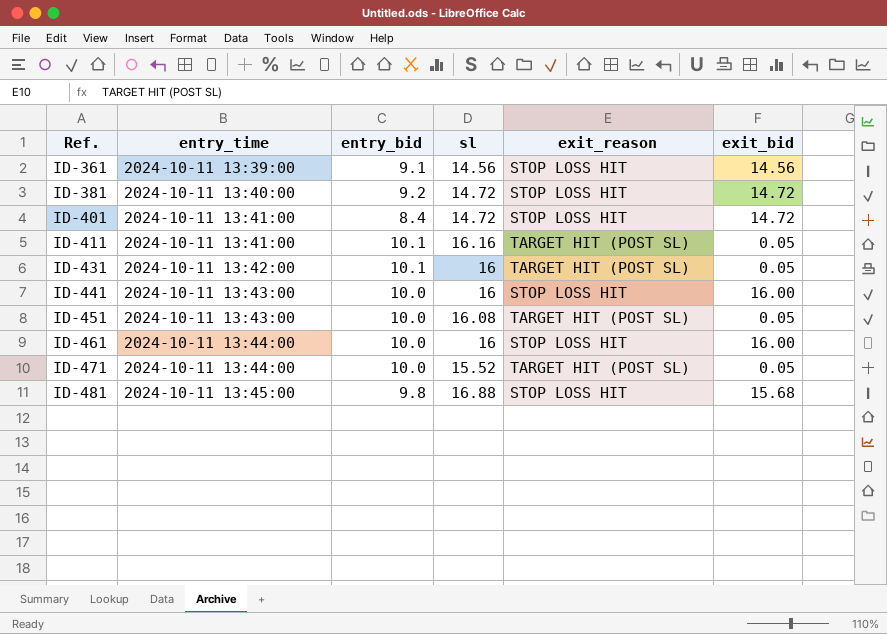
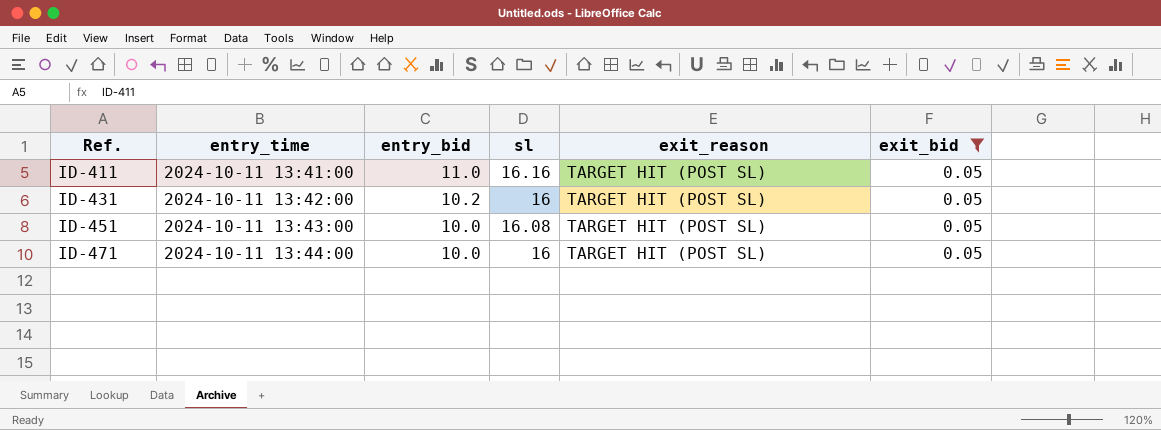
filter: none -> exit_bid = 0.05
ID-411 | entry_bid: 10.1 -> 11.0
ID-431 | entry_bid: 10.1 -> 10.2
ID-471 | sl: 15.52 -> 16

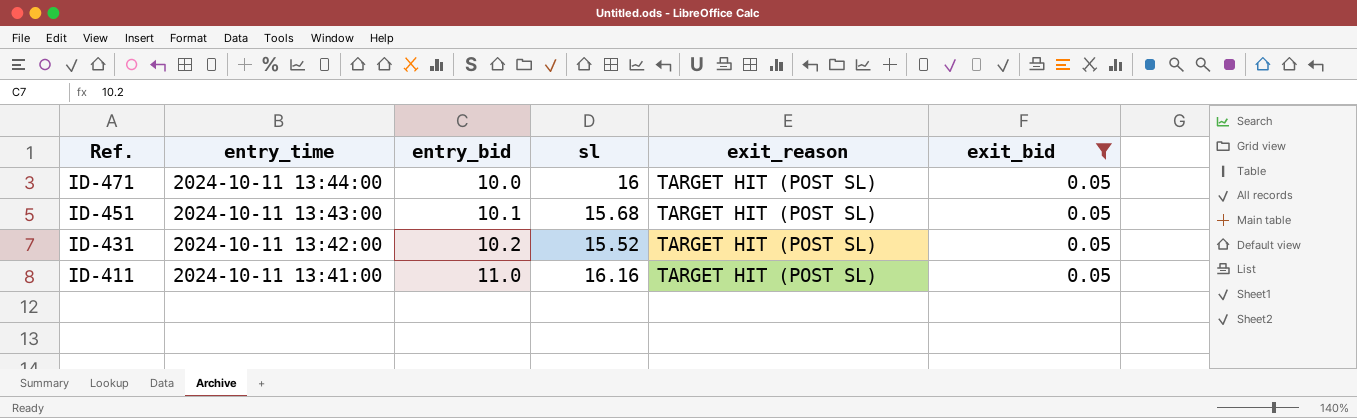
row order: Ref. ascending -> Ref. descending
ID-451 | entry_bid: 10.0 -> 10.1
ID-451 | sl: 16.08 -> 15.68
ID-431 | sl: 16 -> 15.52

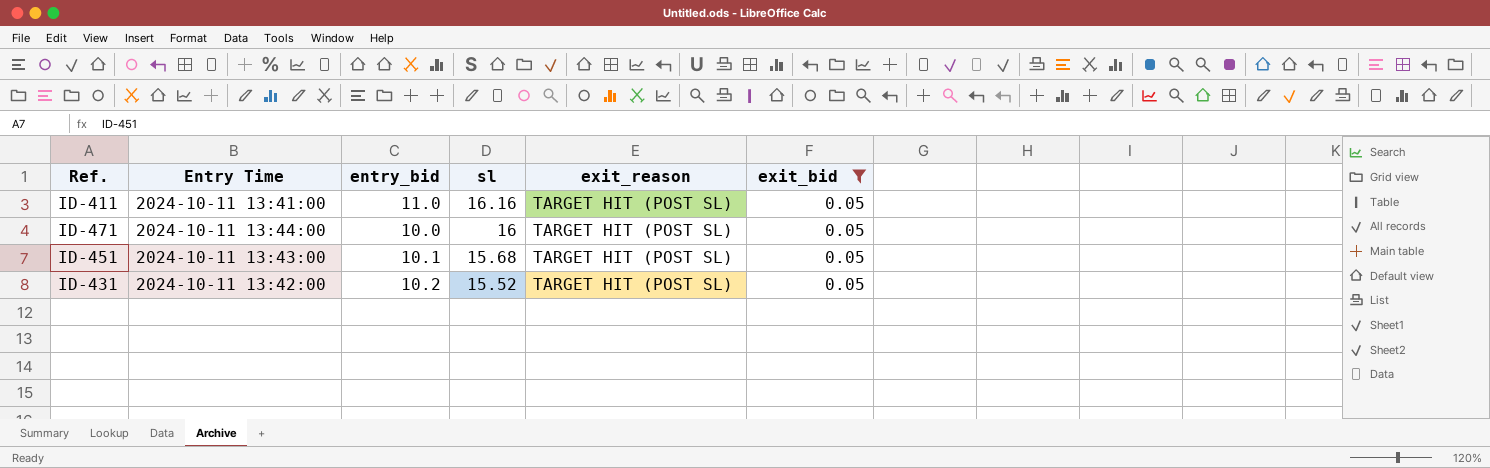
row order: Ref. descending -> sl descending
column name: entry_time -> Entry Time

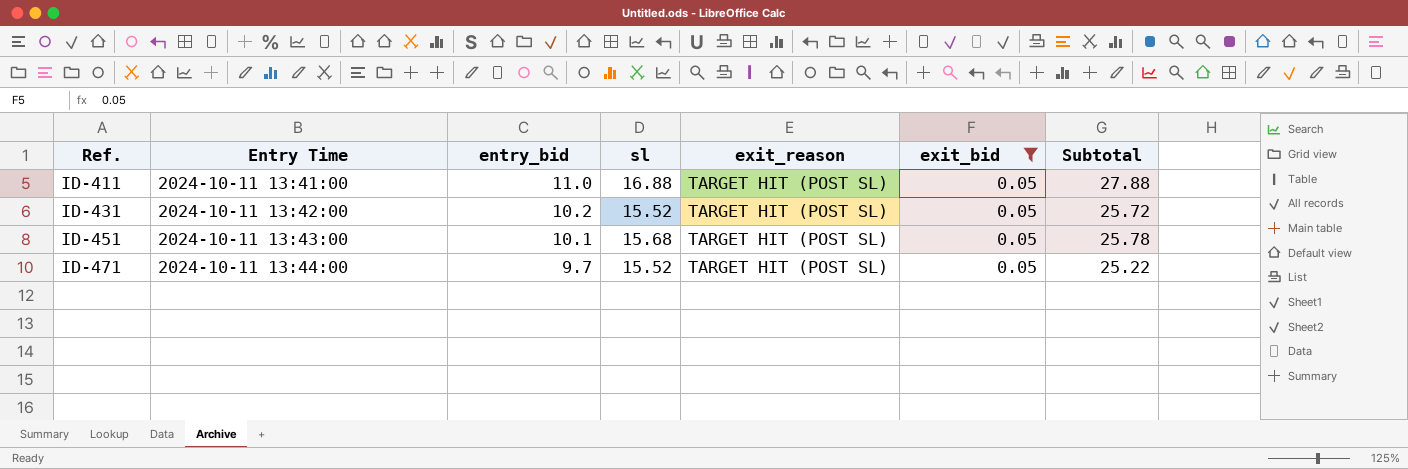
row order: sl descending -> Ref. ascending
column Subtotal | formula: none -> [entry_bid] + [sl]
ID-411 | sl: 16.16 -> 16.88
ID-471 | entry_bid: 10.0 -> 9.7
ID-471 | sl: 16 -> 15.52

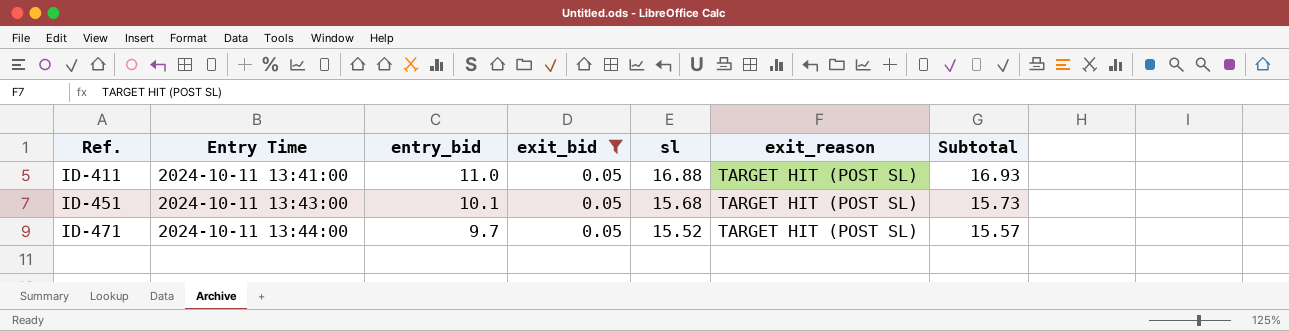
column exit_bid | position: 6 -> 4
column Subtotal | formula: [entry_bid] + [sl] -> [exit_bid] + [sl]
row ID-431: 2024-10-11 13:42:00 | 10.2 | 15.52 | TARGET HIT (POST SL) | 0.05 | 25.72 -> none

